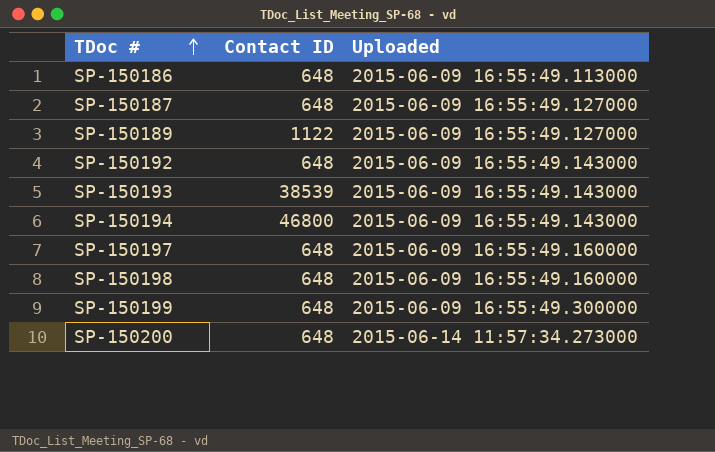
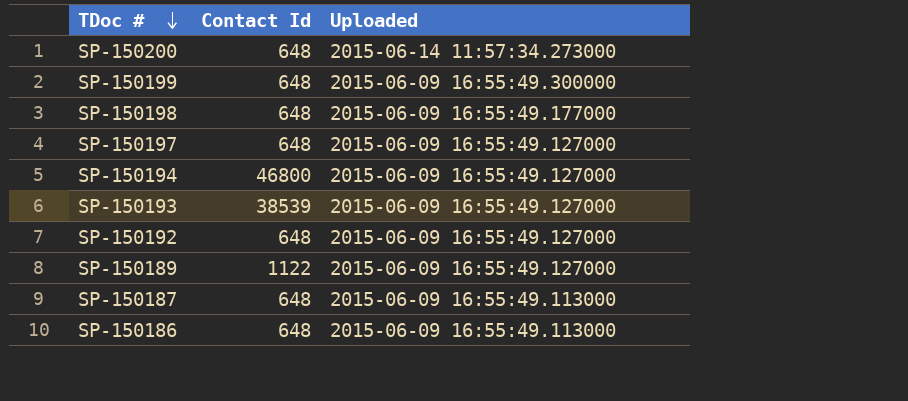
row order: TDoc # ascending -> TDoc # descending
column name: Contact ID -> Contact Id
SP-150198 | Uploaded: 2015-06-09 16:55:49.160000 -> 2015-06-09 16:55:49.177000
SP-150197 | Uploaded: 2015-06-09 16:55:49.160000 -> 2015-06-09 16:55:49.127000
SP-150194 | Uploaded: 2015-06-09 16:55:49.143000 -> 2015-06-09 16:55:49.127000
SP-150193 | Uploaded: 2015-06-09 16:55:49.143000 -> 2015-06-09 16:55:49.127000
SP-150192 | Uploaded: 2015-06-09 16:55:49.143000 -> 2015-06-09 16:55:49.127000
SP-150187 | Uploaded: 2015-06-09 16:55:49.127000 -> 2015-06-09 16:55:49.113000

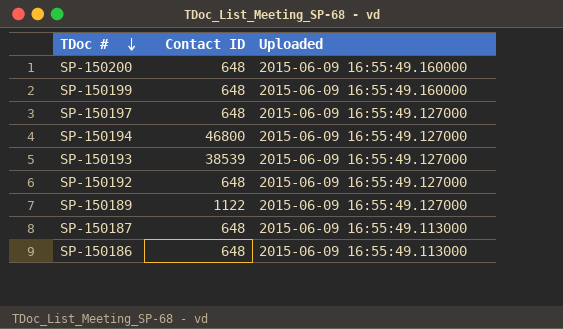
column name: Contact Id -> Contact ID
row SP-150198: 648 | 2015-06-09 16:55:49.177000 -> none
SP-150200 | Uploaded: 2015-06-14 11:57:34.273000 -> 2015-06-09 16:55:49.160000
SP-150199 | Uploaded: 2015-06-09 16:55:49.300000 -> 2015-06-09 16:55:49.160000

